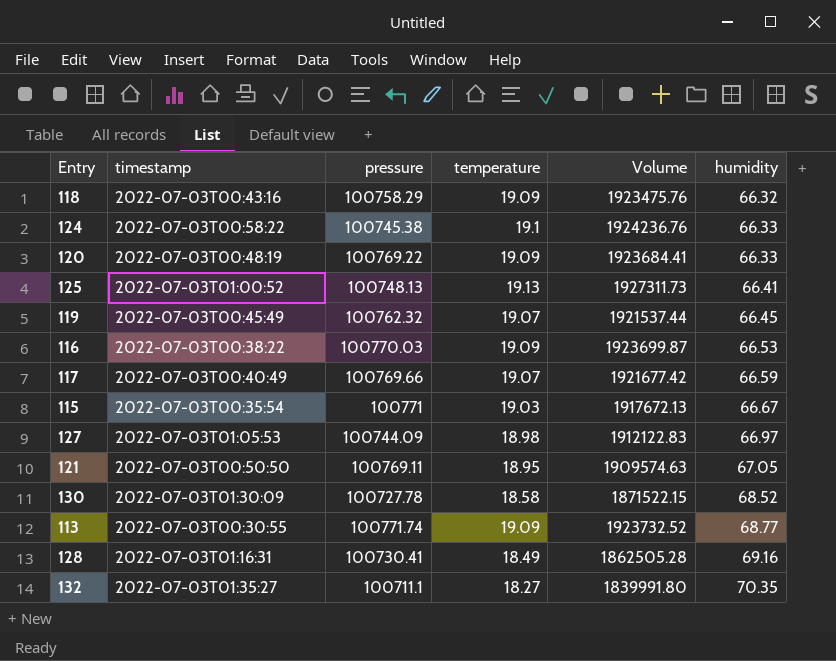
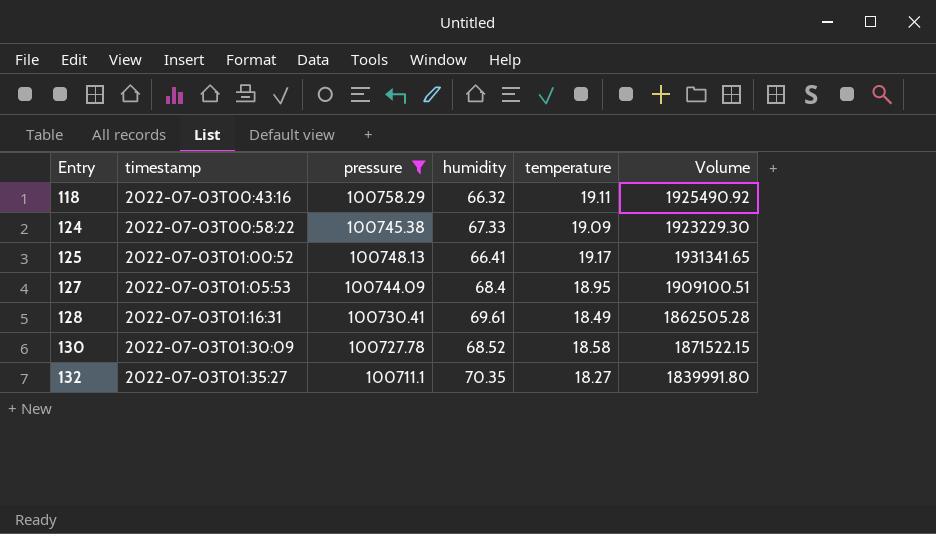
filter: none -> pressure <= 100758.29
row order: humidity ascending -> Entry ascending
column humidity | position: 6 -> 4
118 | temperature: 19.09 -> 19.11
118 | Volume: 1923475.76 -> 1925490.92
124 | humidity: 66.33 -> 67.33
124 | temperature: 19.1 -> 19.09
124 | Volume: 1924236.76 -> 1923229.30
125 | temperature: 19.13 -> 19.17
125 | Volume: 1927311.73 -> 1931341.65
127 | humidity: 66.97 -> 68.4
127 | temperature: 18.98 -> 18.95
127 | Volume: 1912122.83 -> 1909100.51
128 | humidity: 69.16 -> 69.61

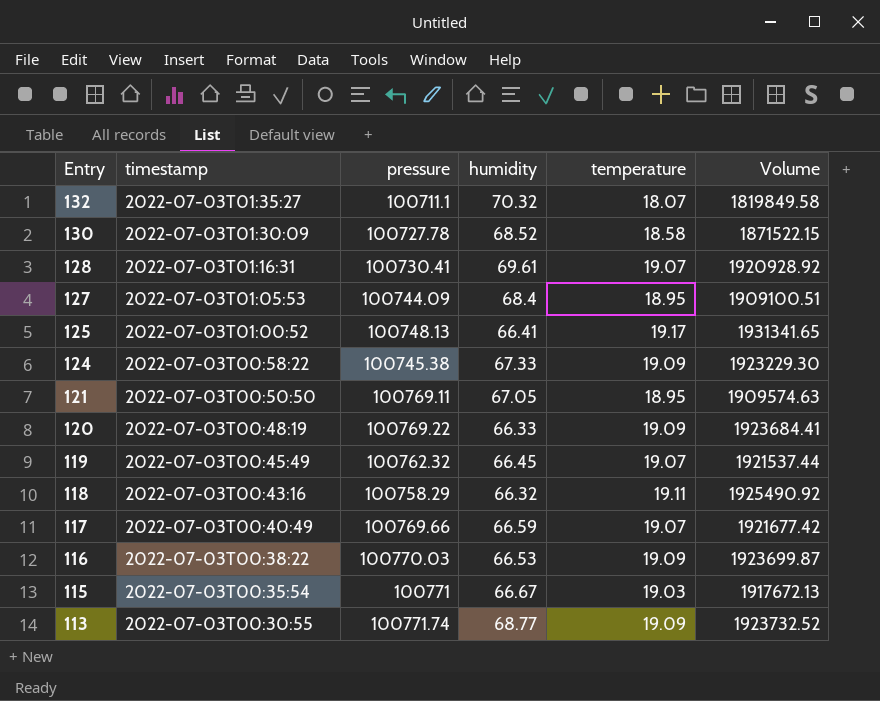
filter: pressure <= 100758.29 -> none
row order: Entry ascending -> Entry descending
132 | humidity: 70.35 -> 70.32
132 | temperature: 18.27 -> 18.07
132 | Volume: 1839991.80 -> 1819849.58
128 | temperature: 18.49 -> 19.07
128 | Volume: 1862505.28 -> 1920928.92

